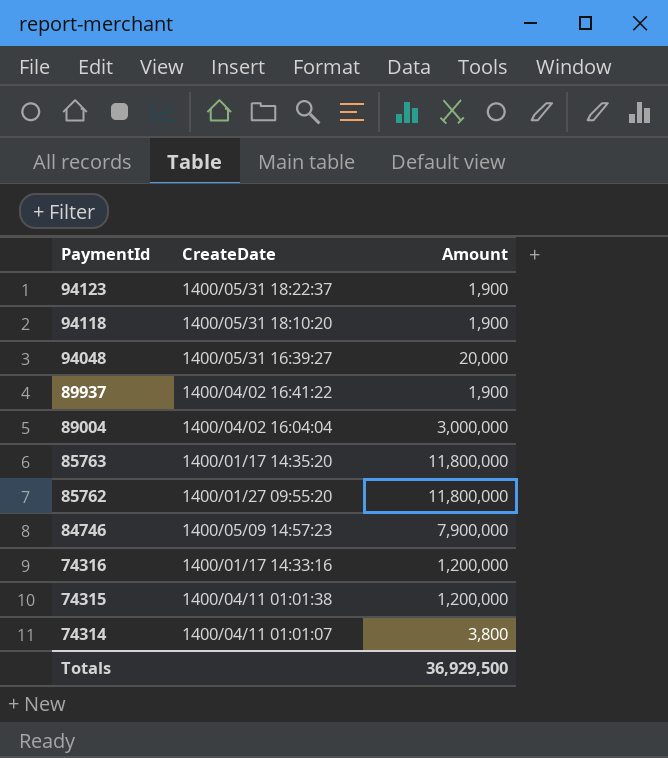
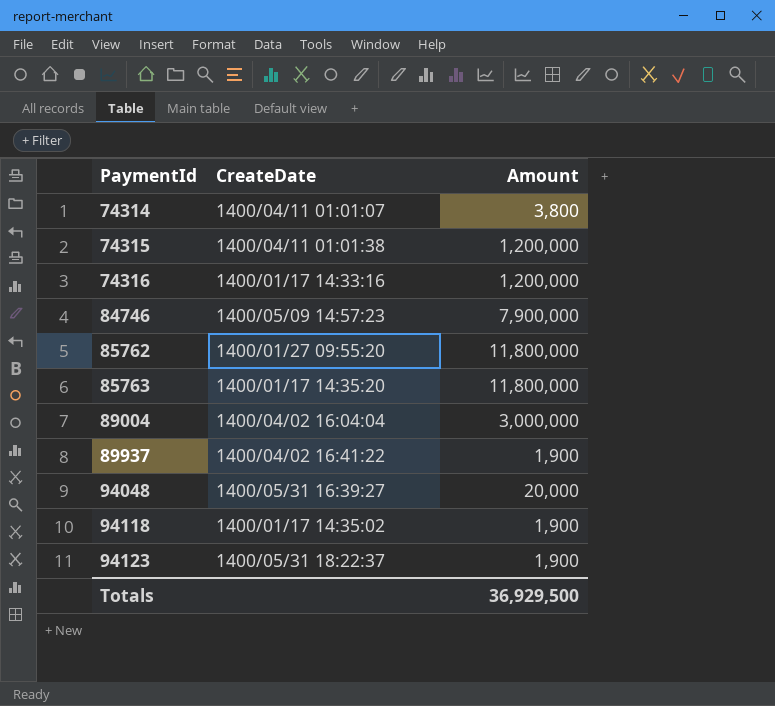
row order: PaymentId descending -> PaymentId ascending
94118 | CreateDate: 1400/05/31 18:10:20 -> 1400/01/17 14:35:02

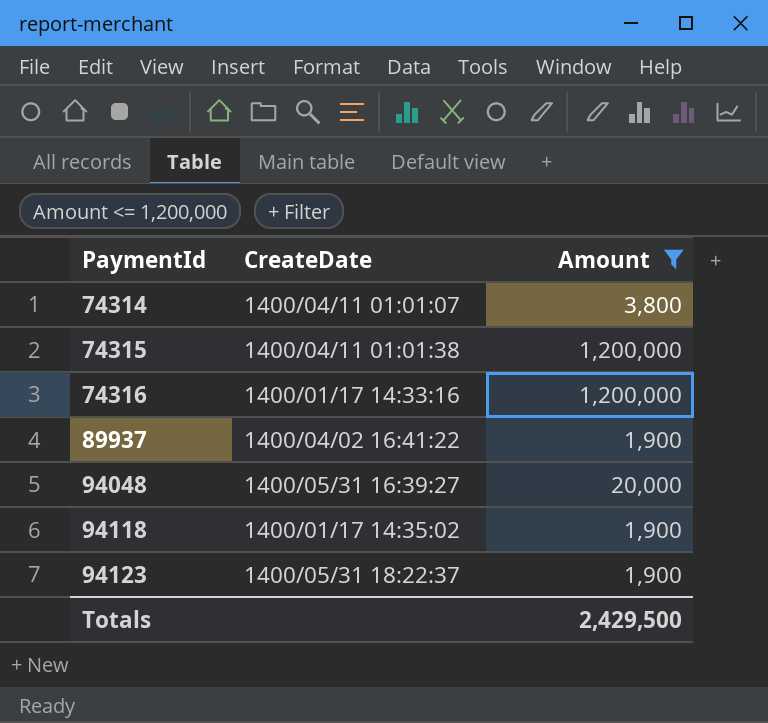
filter: none -> Amount <= 1,200,000
Totals | Amount: 36,929,500 -> 2,429,500

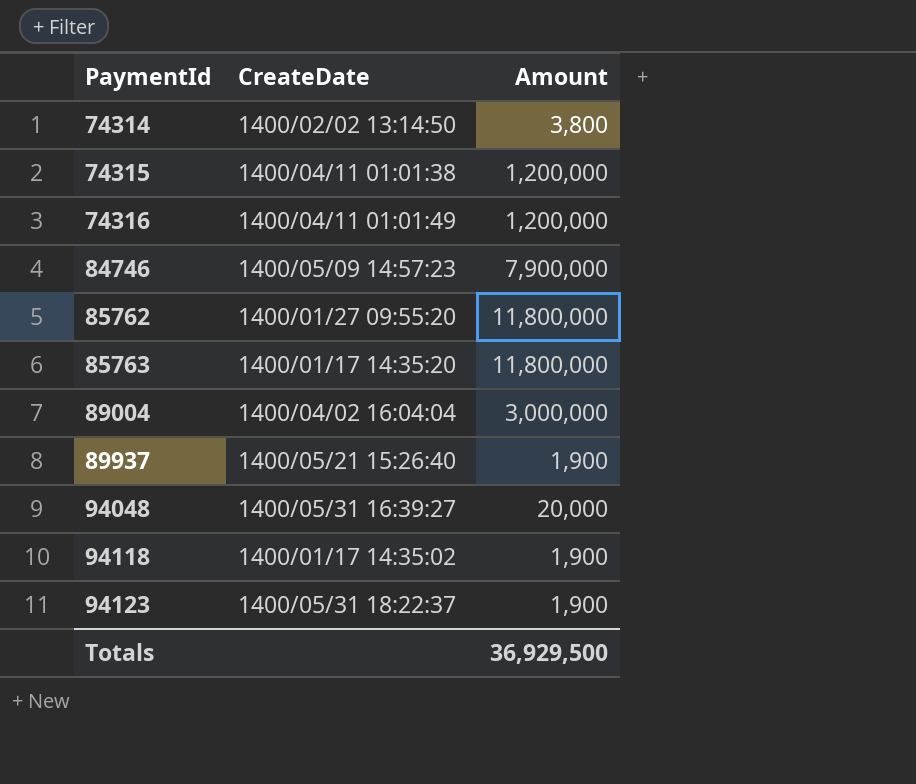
filter: Amount <= 1,200,000 -> none
74314 | CreateDate: 1400/04/11 01:01:07 -> 1400/02/02 13:14:50
74316 | CreateDate: 1400/01/17 14:33:16 -> 1400/04/11 01:01:49
89937 | CreateDate: 1400/04/02 16:41:22 -> 1400/05/21 15:26:40
Totals | Amount: 2,429,500 -> 36,929,500

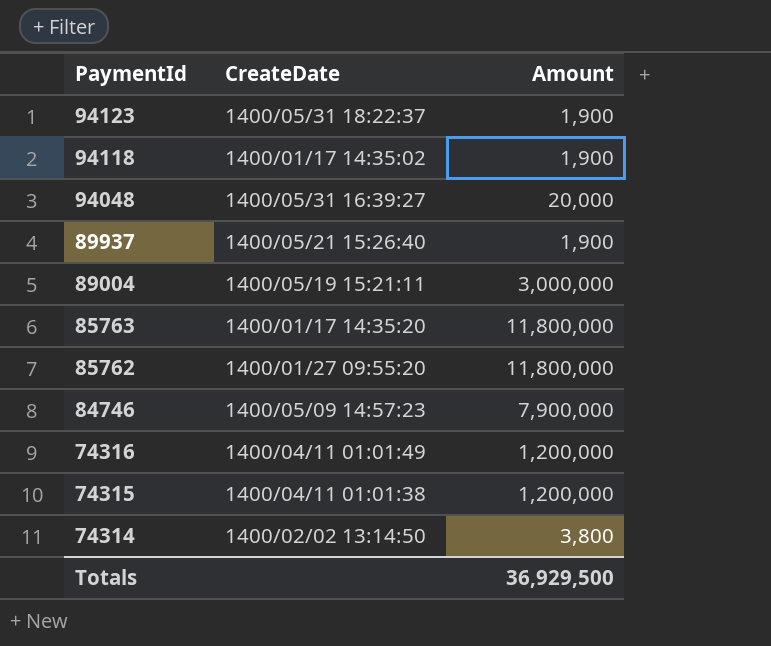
row order: PaymentId ascending -> PaymentId descending
89004 | CreateDate: 1400/04/02 16:04:04 -> 1400/05/19 15:21:11

